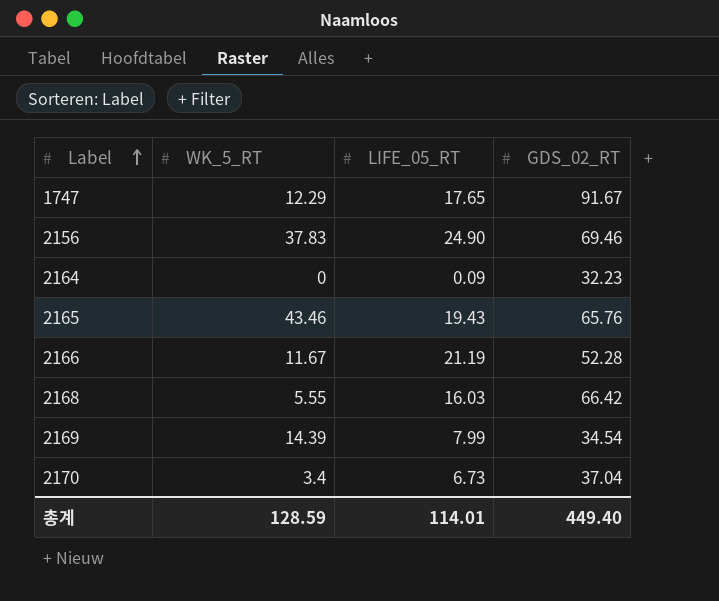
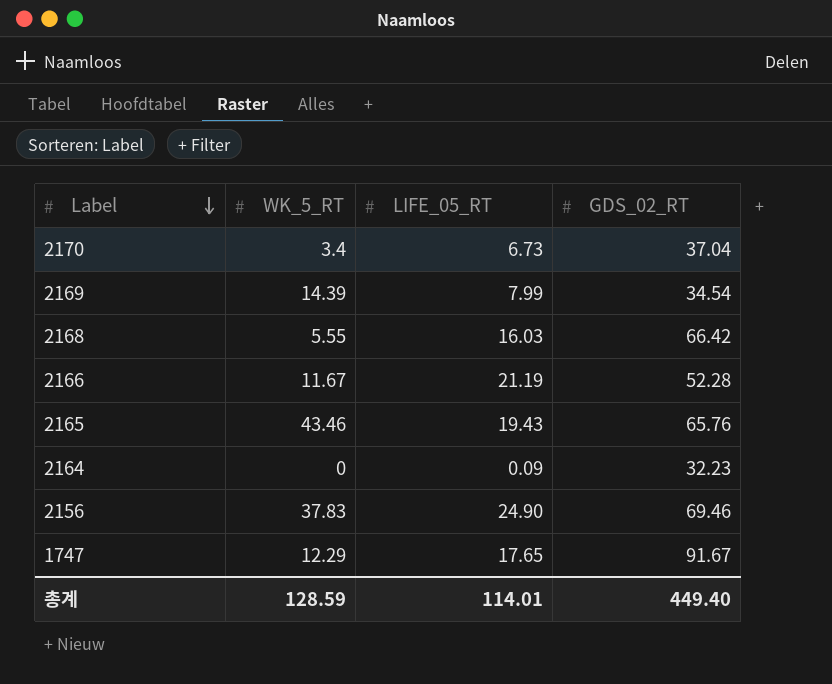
row order: Label ascending -> Label descending

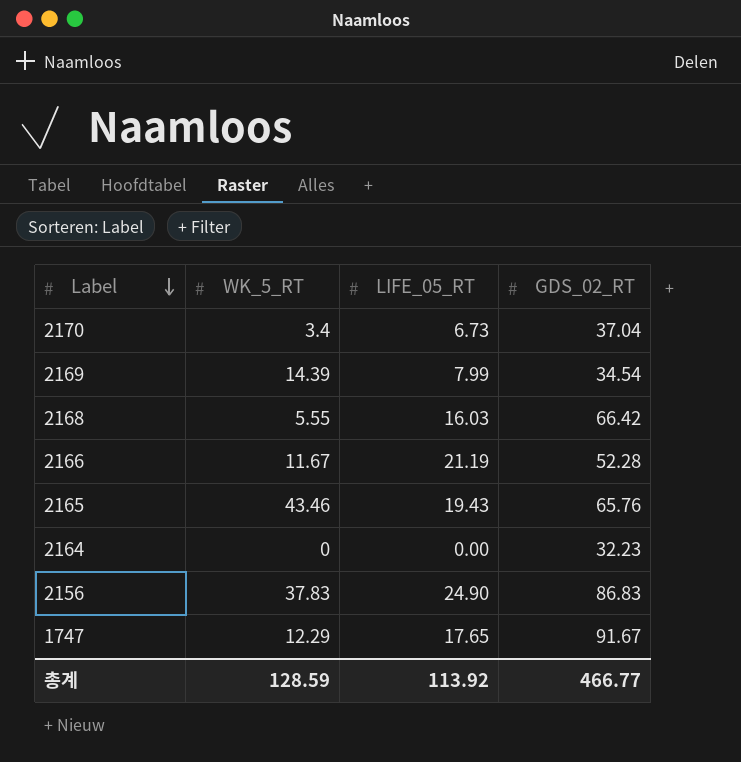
2164 | LIFE_05_RT: 0.09 -> 0.00
2156 | GDS_02_RT: 69.46 -> 86.83
총계 | LIFE_05_RT: 114.01 -> 113.92
총계 | GDS_02_RT: 449.40 -> 466.77

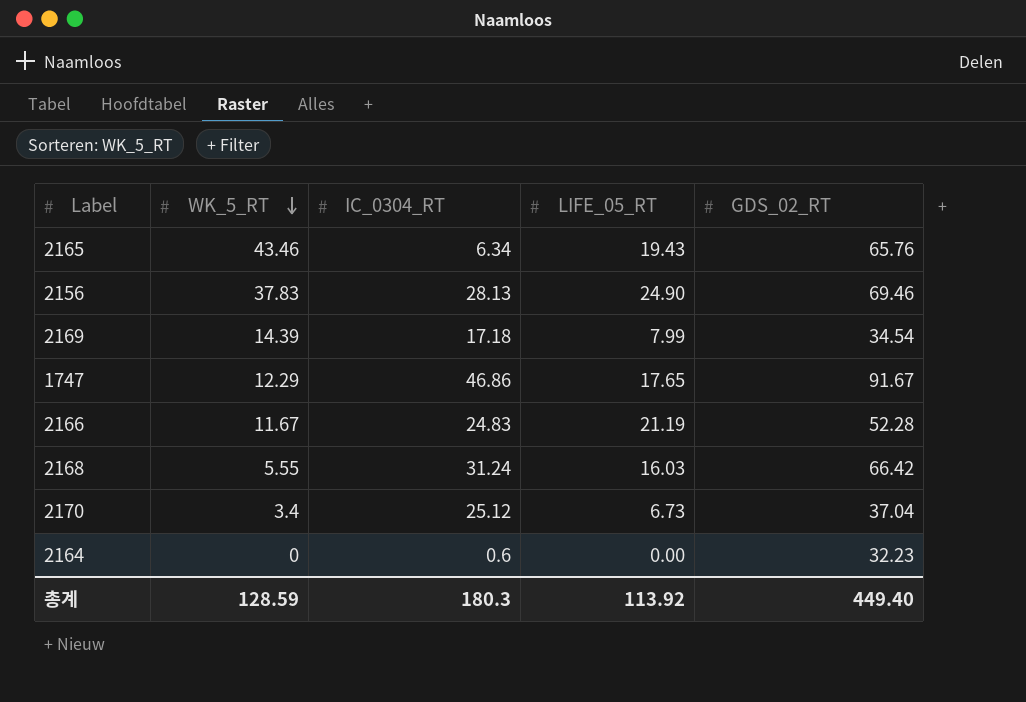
row order: Label descending -> WK_5_RT descending
column IC_0304_RT | position: none -> 3
2156 | GDS_02_RT: 86.83 -> 69.46
총계 | GDS_02_RT: 466.77 -> 449.40

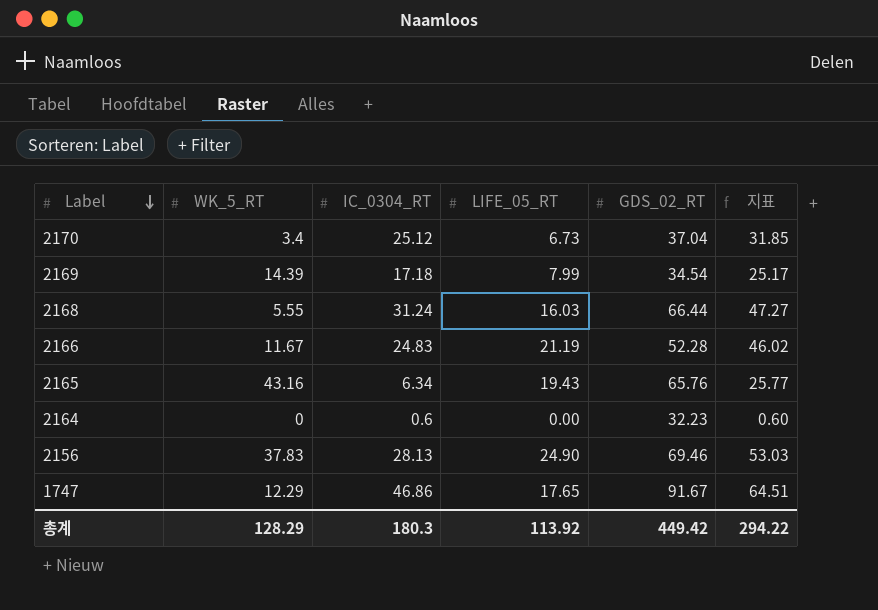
row order: WK_5_RT descending -> Label descending
column 지표 | formula: none -> [IC_0304_RT] + [LIFE_05_RT]
2168 | GDS_02_RT: 66.42 -> 66.44
2165 | WK_5_RT: 43.46 -> 43.16
총계 | WK_5_RT: 128.59 -> 128.29
총계 | GDS_02_RT: 449.40 -> 449.42

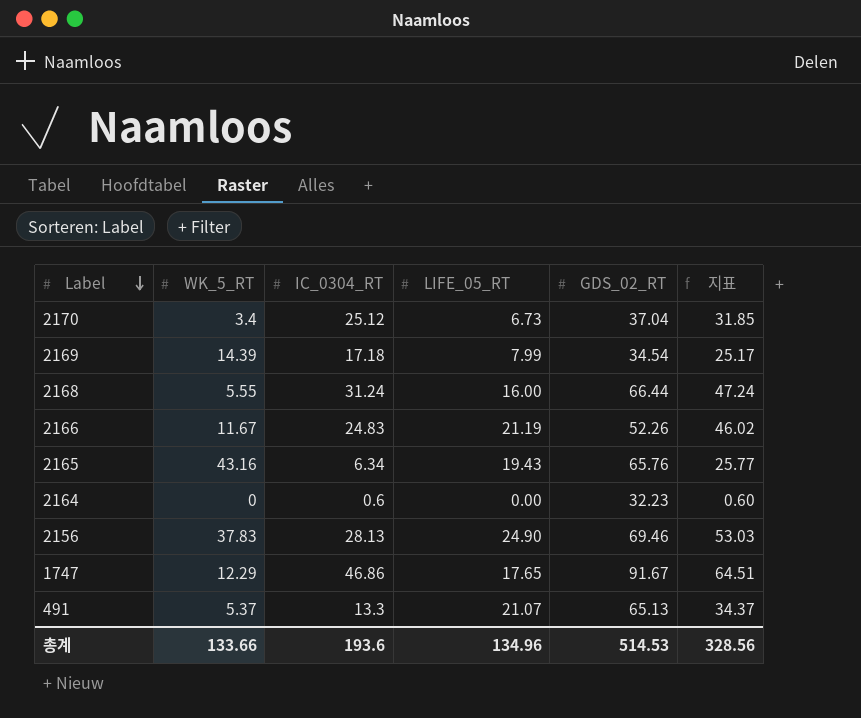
2168 | LIFE_05_RT: 16.03 -> 16.00
2168 | 지표: 47.27 -> 47.24
2166 | GDS_02_RT: 52.28 -> 52.26
row 491: none -> 5.37 | 13.3 | 21.07 | 65.13 | 34.37
총계 | WK_5_RT: 128.29 -> 133.66
총계 | IC_0304_RT: 180.3 -> 193.6
총계 | LIFE_05_RT: 113.92 -> 134.96
총계 | GDS_02_RT: 449.42 -> 514.53
총계 | 지표: 294.22 -> 328.56

